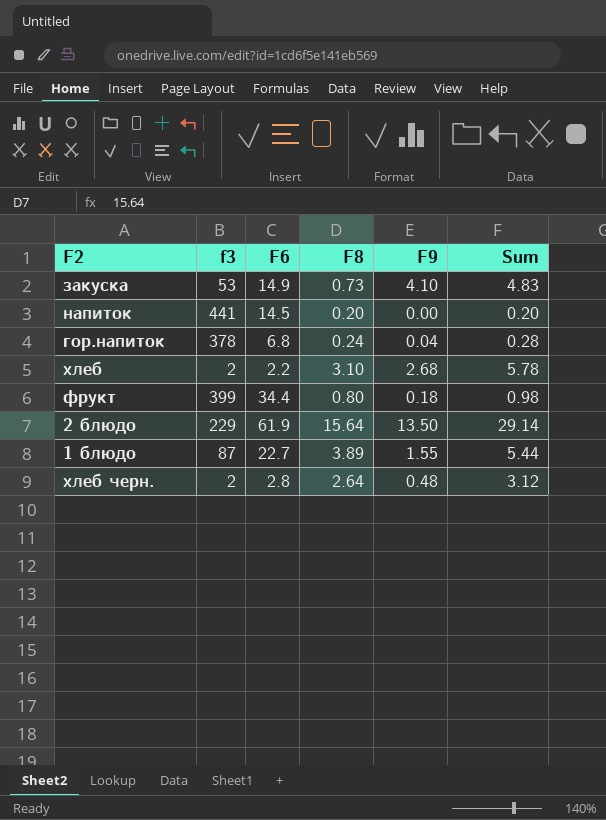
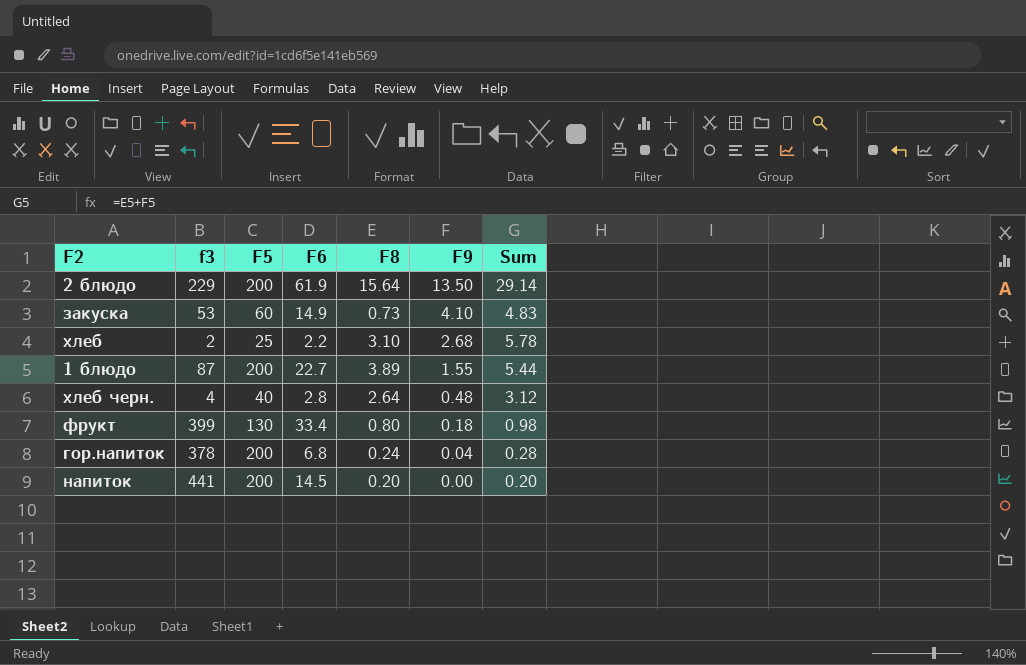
row order: none -> F9 descending
column F5 | position: none -> 3
хлеб черн. | f3: 2 -> 4
фрукт | F6: 34.4 -> 33.4

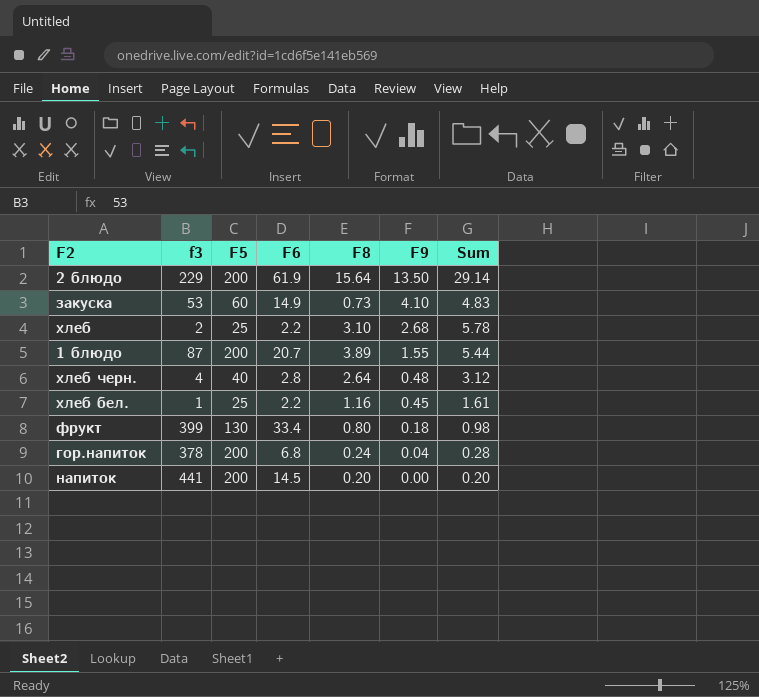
1 блюдо | F6: 22.7 -> 20.7
row хлеб бел.: none -> 1 | 25 | 2.2 | 1.16 | 0.45 | 1.61

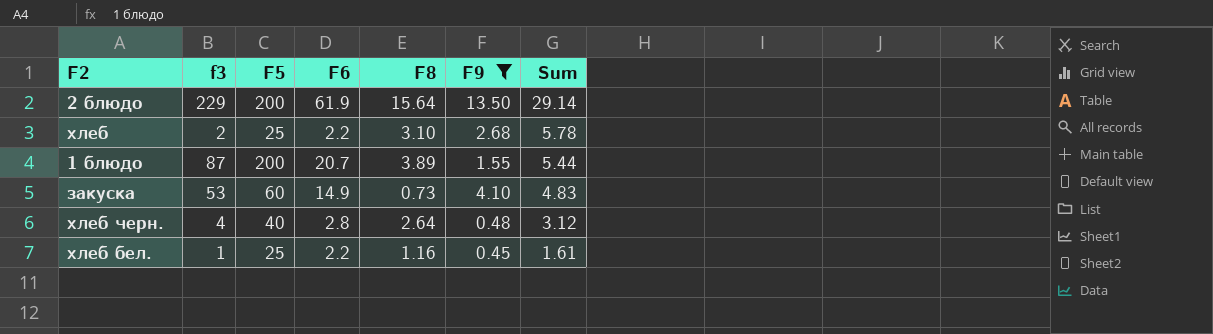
filter: none -> F9 >= 0.45
row order: F9 descending -> Sum descending

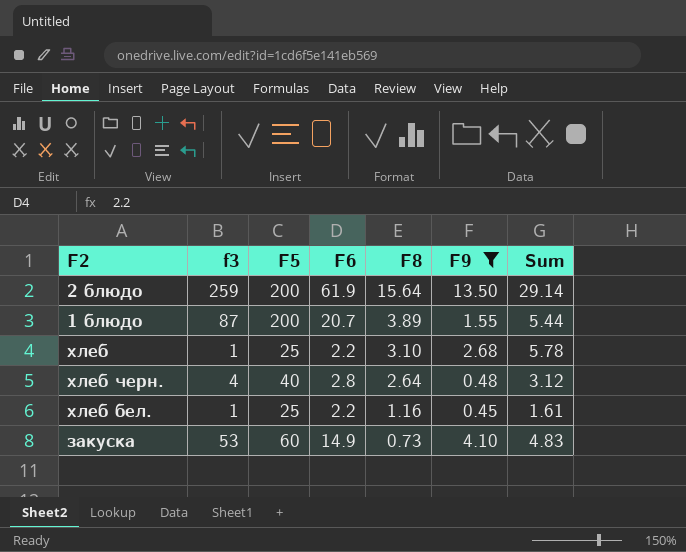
row order: Sum descending -> F8 descending
2 блюдо | f3: 229 -> 259
хлеб | f3: 2 -> 1

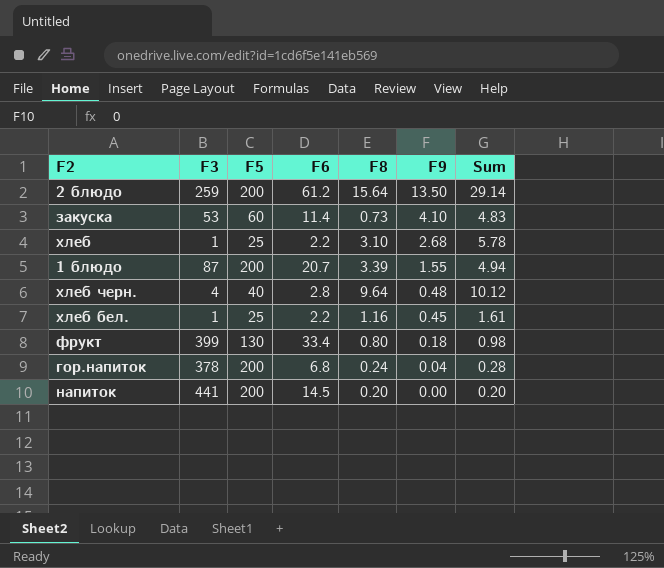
filter: F9 >= 0.45 -> none
row order: F8 descending -> F9 descending
column name: f3 -> F3
2 блюдо | F6: 61.9 -> 61.2
закуска | F6: 14.9 -> 11.4
1 блюдо | F8: 3.89 -> 3.39
1 блюдо | Sum: 5.44 -> 4.94
хлеб черн. | F8: 2.64 -> 9.64
хлеб черн. | Sum: 3.12 -> 10.12

